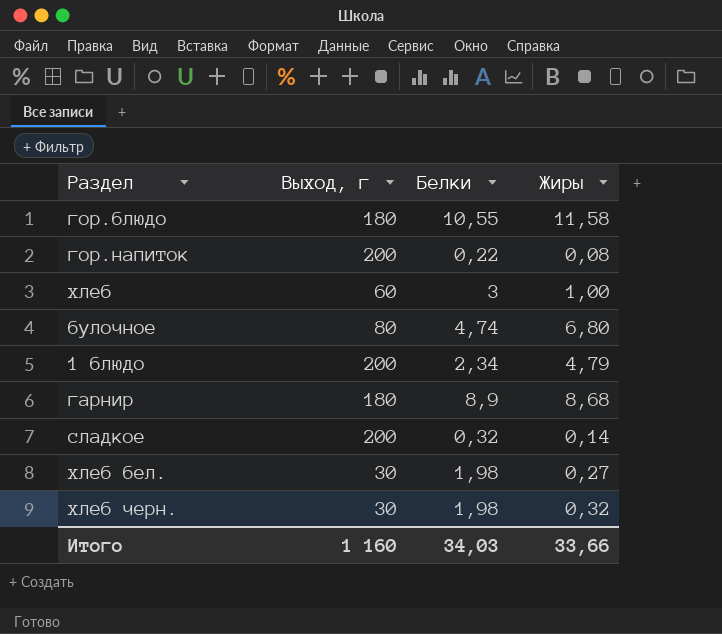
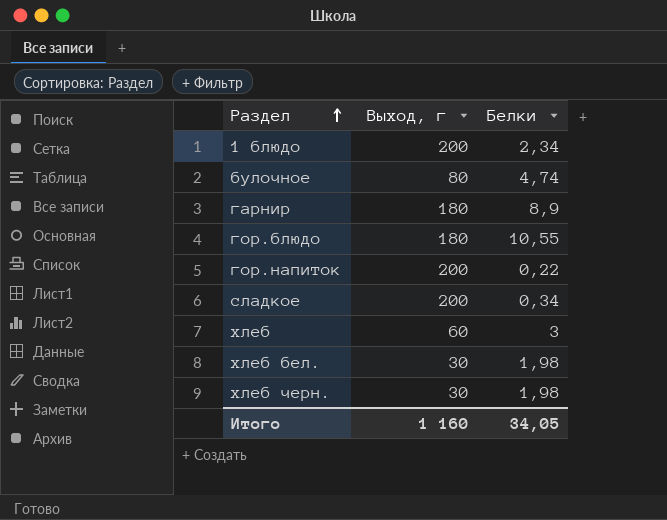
row order: none -> Раздел ascending
column Жиры | position: 4 -> none
сладкое | Белки: 0,32 -> 0,34
Итого | Белки: 34,03 -> 34,05

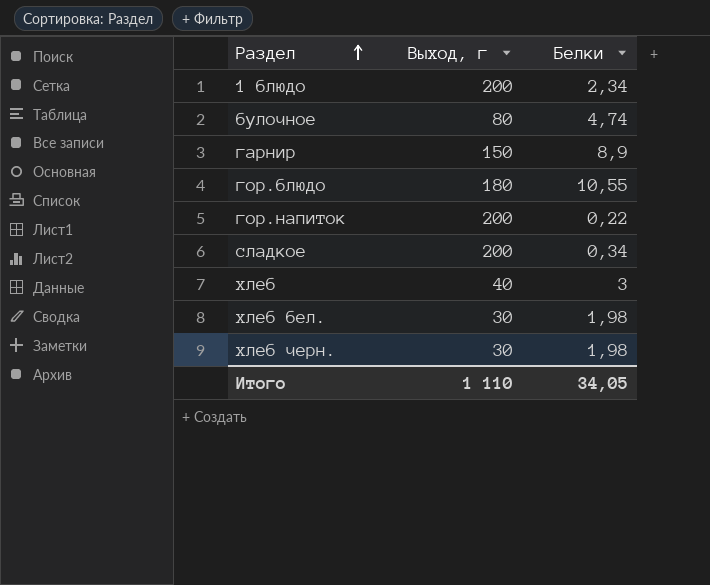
гарнир | Выход, г: 180 -> 150
хлеб | Выход, г: 60 -> 40
Итого | Выход, г: 1 160 -> 1 110

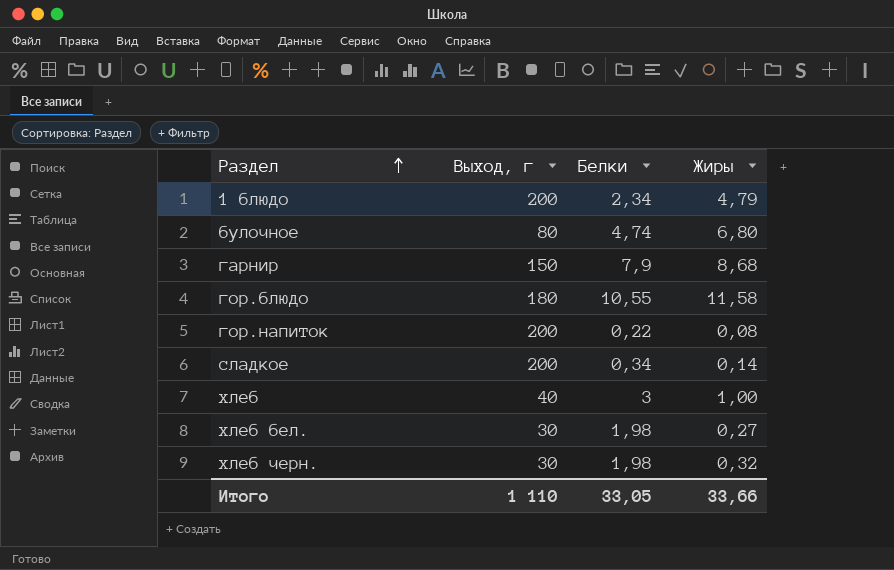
column Жиры | position: none -> 4
гарнир | Белки: 8,9 -> 7,9
Итого | Белки: 34,05 -> 33,05

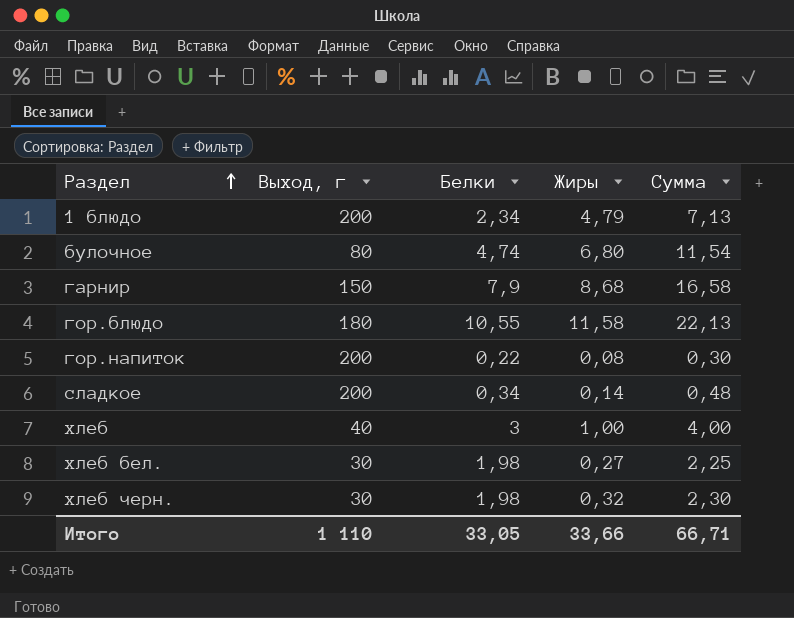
column Сумма | formula: none -> [Белки] + [Жиры]

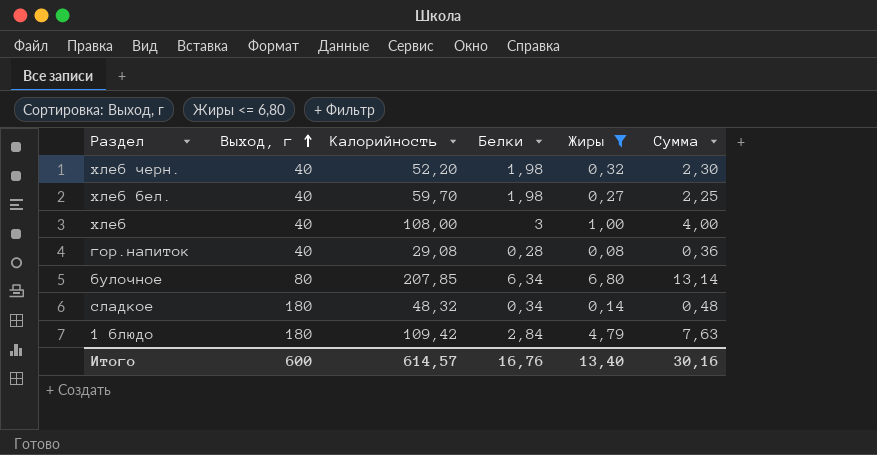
filter: none -> Жиры <= 6,80
row order: Раздел ascending -> Выход, г ascending
column Калорийность | position: none -> 3
хлеб черн. | Выход, г: 30 -> 40
хлеб бел. | Выход, г: 30 -> 40
гор.напиток | Выход, г: 200 -> 40
гор.напиток | Белки: 0,22 -> 0,28
гор.напиток | Сумма: 0,30 -> 0,36
булочное | Белки: 4,74 -> 6,34
булочное | Сумма: 11,54 -> 13,14
сладкое | Выход, г: 200 -> 180
1 блюдо | Выход, г: 200 -> 180
1 блюдо | Белки: 2,34 -> 2,84
1 блюдо | Сумма: 7,13 -> 7,63
Итого | Выход, г: 1 110 -> 600
Итого | Белки: 33,05 -> 16,76
Итого | Жиры: 33,66 -> 13,40
Итого | Сумма: 66,71 -> 30,16

